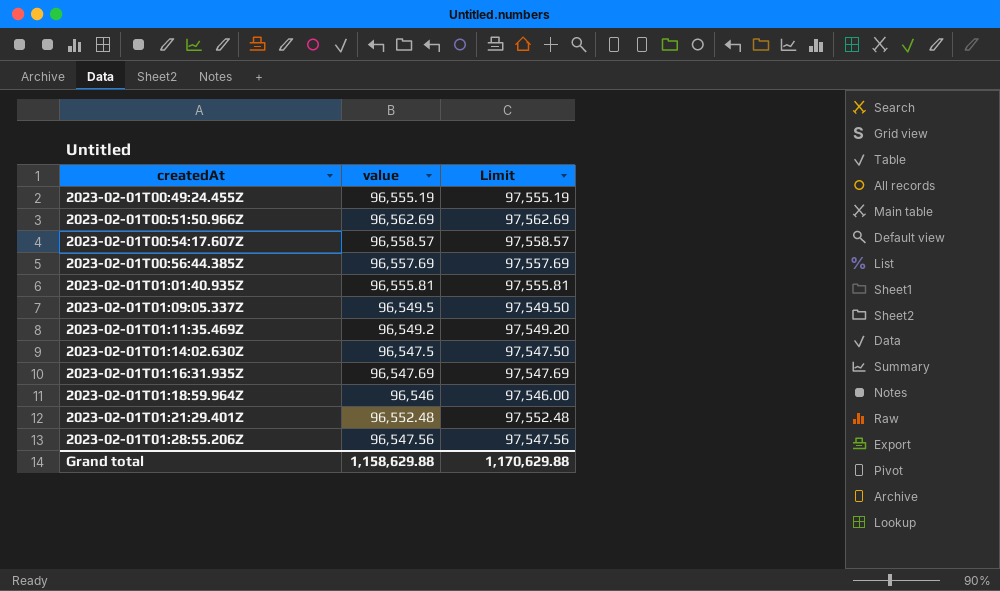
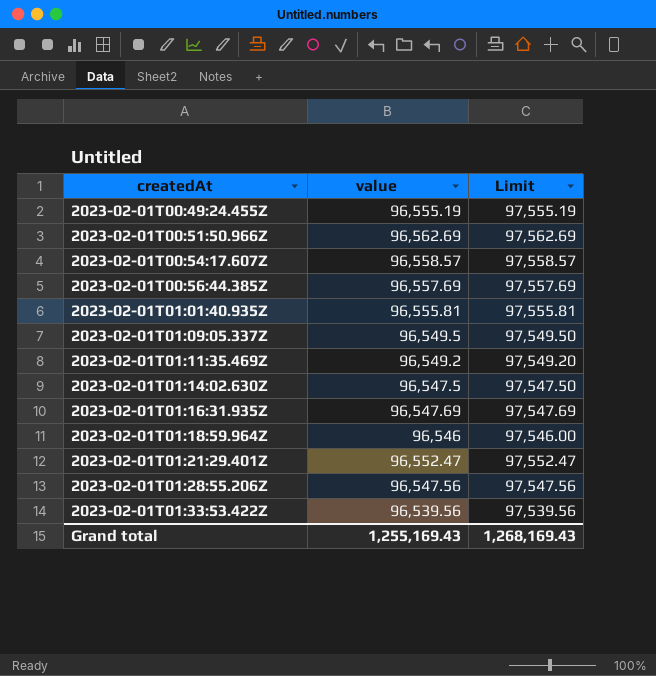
2023-02-01T01:21:29.401Z | value: 96,552.48 -> 96,552.47
2023-02-01T01:21:29.401Z | Limit: 97,552.48 -> 97,552.47
row 2023-02-01T01:33:53.422Z: none -> 96,539.56 | 97,539.56
Grand total | value: 1,158,629.88 -> 1,255,169.43
Grand total | Limit: 1,170,629.88 -> 1,268,169.43

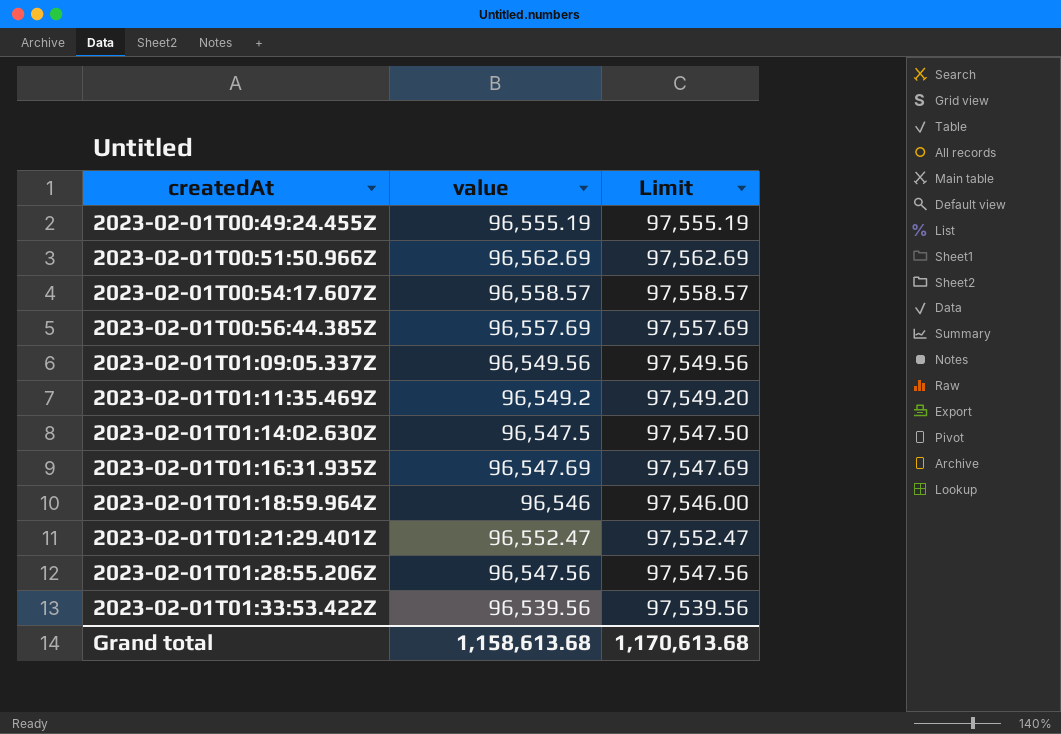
row 2023-02-01T01:01:40.935Z: 96,555.81 | 97,555.81 -> none
2023-02-01T01:09:05.337Z | value: 96,549.5 -> 96,549.56
2023-02-01T01:09:05.337Z | Limit: 97,549.50 -> 97,549.56
Grand total | value: 1,255,169.43 -> 1,158,613.68
Grand total | Limit: 1,268,169.43 -> 1,170,613.68

